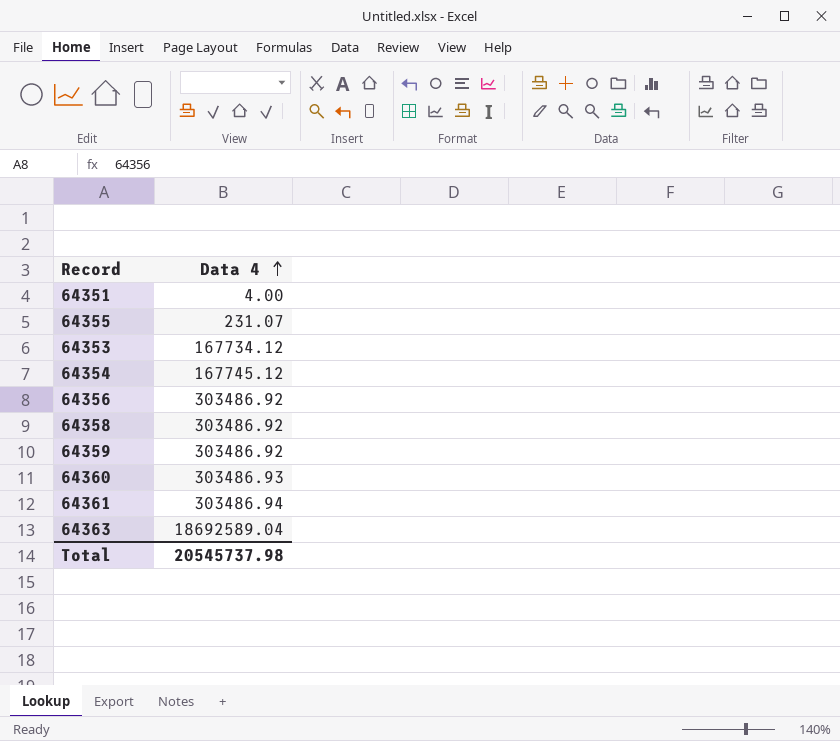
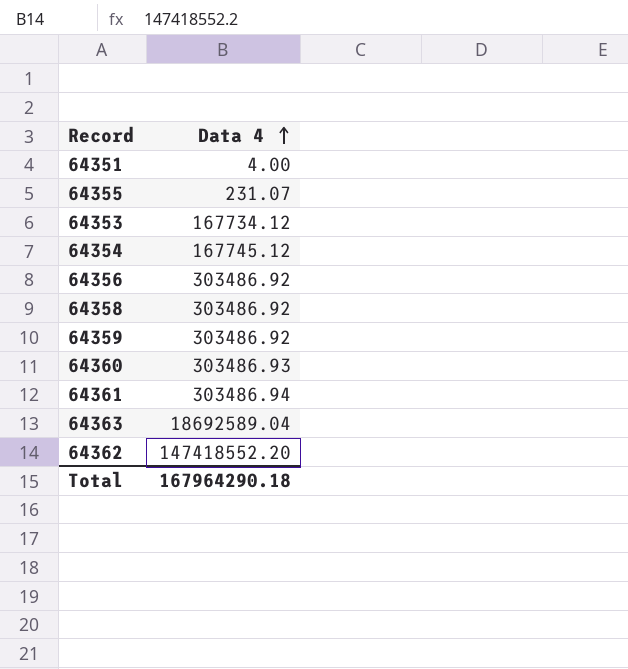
row 64362: none -> 147418552.20
Total | Data 4: 20545737.98 -> 167964290.18

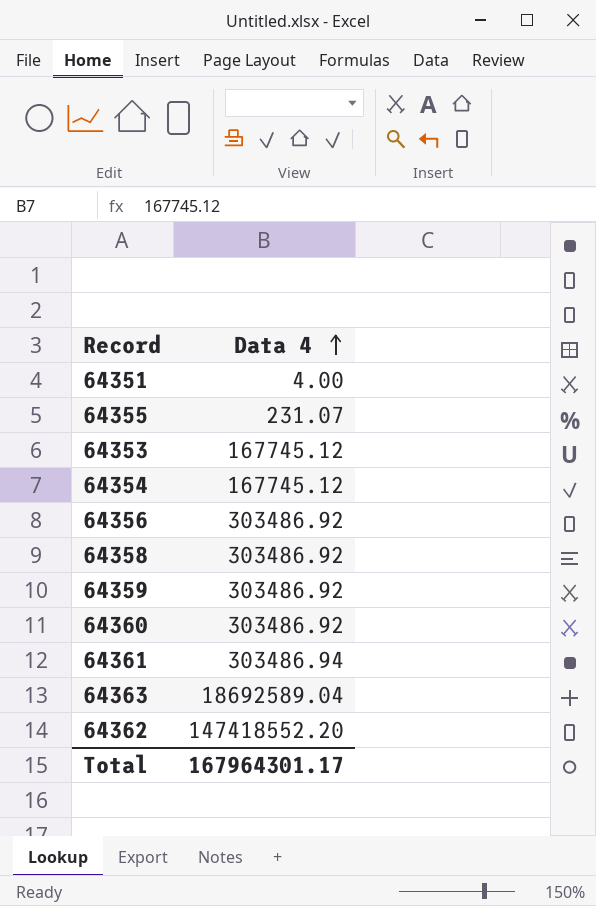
64353 | Data 4: 167734.12 -> 167745.12
64360 | Data 4: 303486.93 -> 303486.92
Total | Data 4: 167964290.18 -> 167964301.17

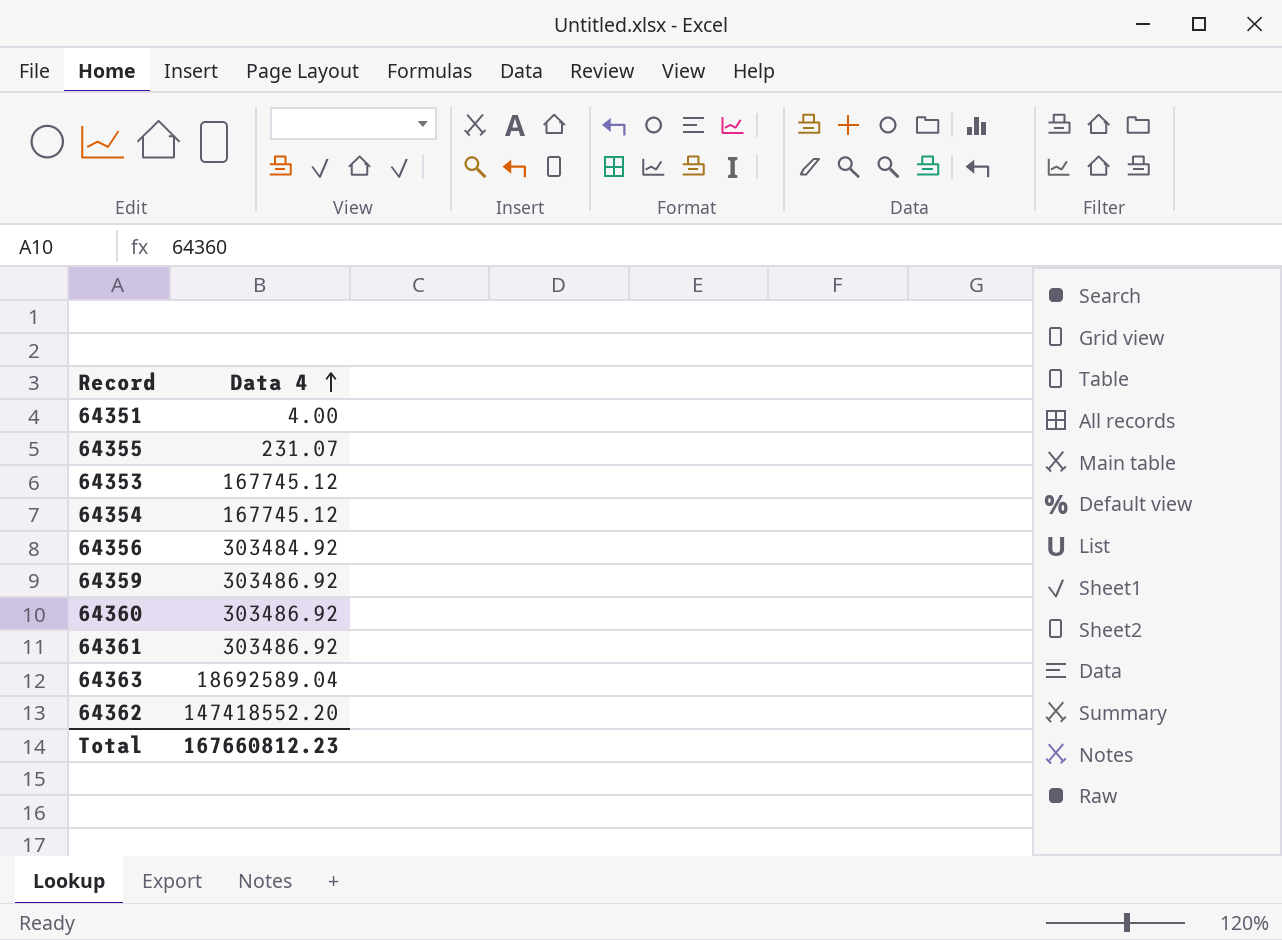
row 64358: 303486.92 -> none
64356 | Data 4: 303486.92 -> 303484.92
64361 | Data 4: 303486.94 -> 303486.92
Total | Data 4: 167964301.17 -> 167660812.23

